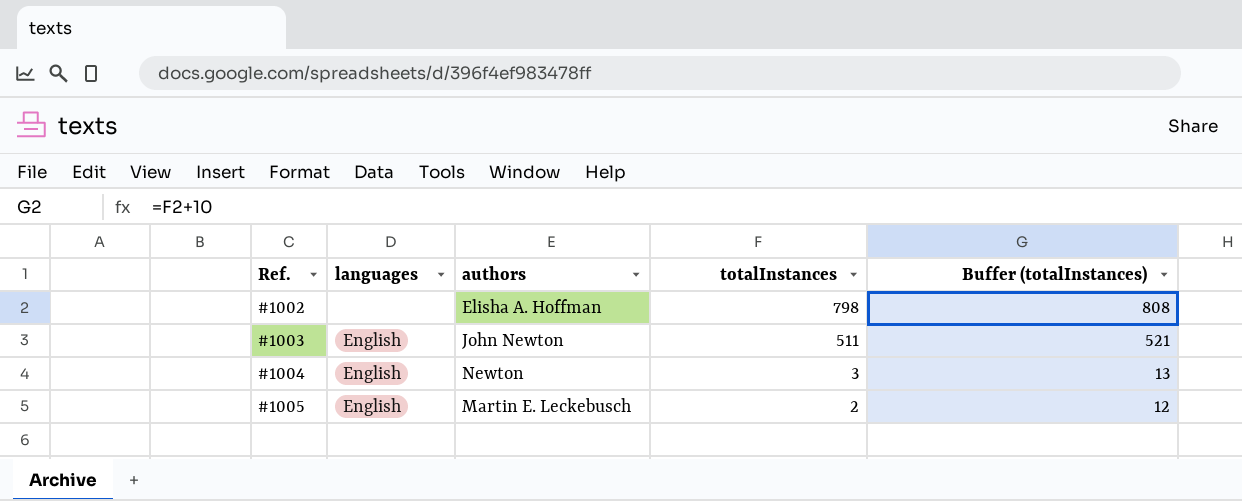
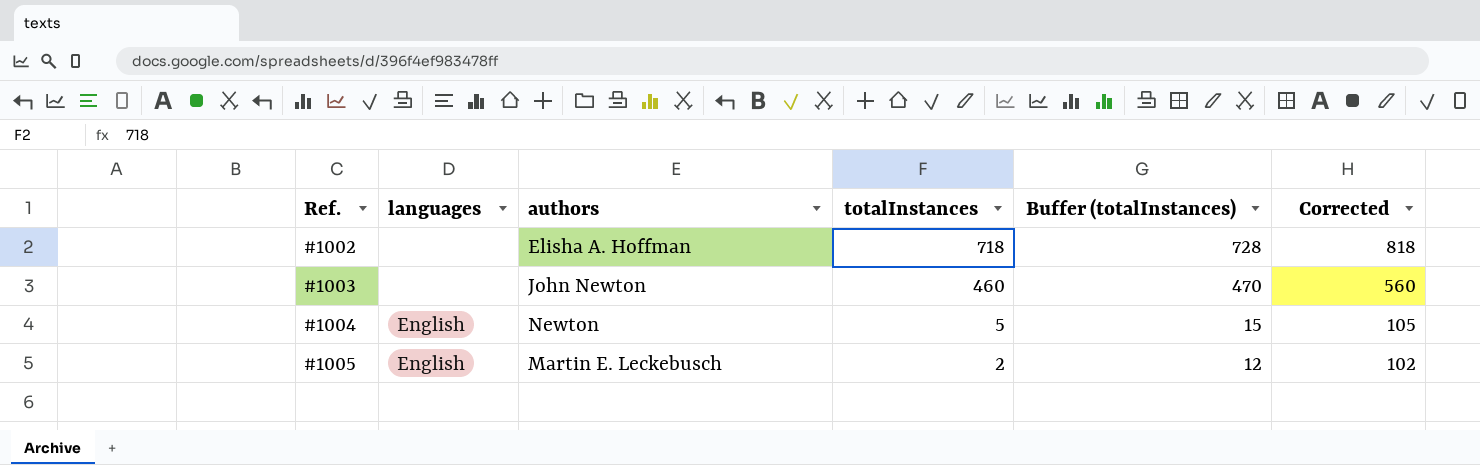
column Corrected | formula: none -> [totalInstances] + 100
#1002 | totalInstances: 798 -> 718
#1002 | Buffer (totalInstances): 808 -> 728
#1003 | languages: English -> none
#1003 | totalInstances: 511 -> 460
#1003 | Buffer (totalInstances): 521 -> 470
#1004 | totalInstances: 3 -> 5
#1004 | Buffer (totalInstances): 13 -> 15

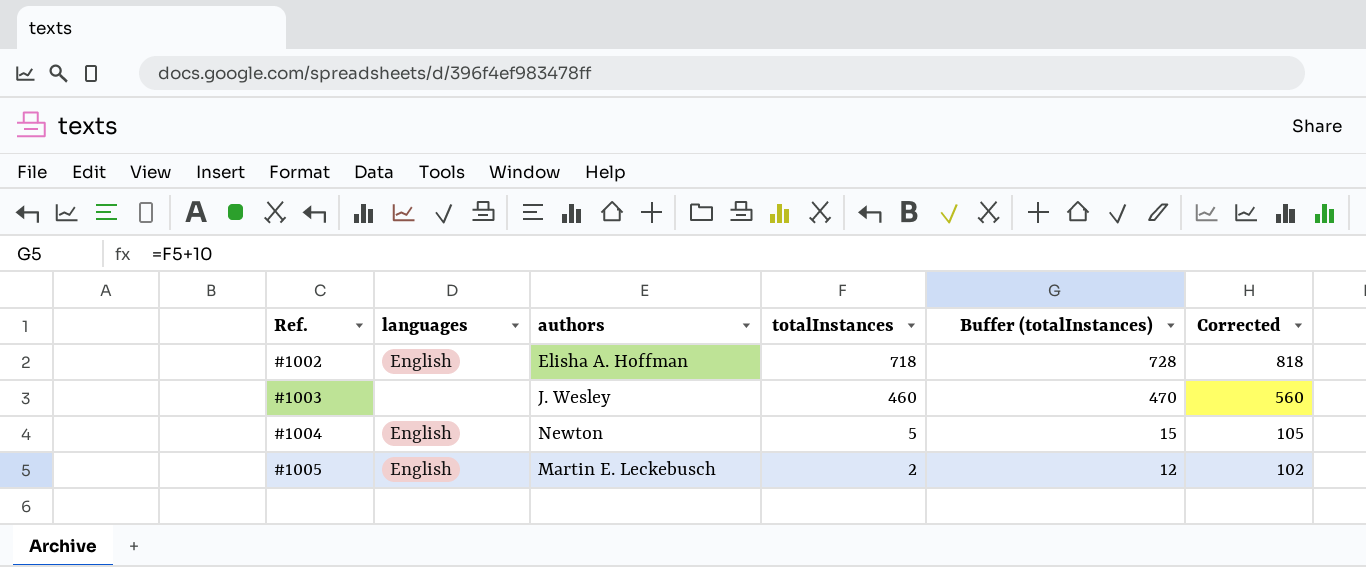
#1002 | languages: none -> English
#1003 | authors: John Newton -> J. Wesley

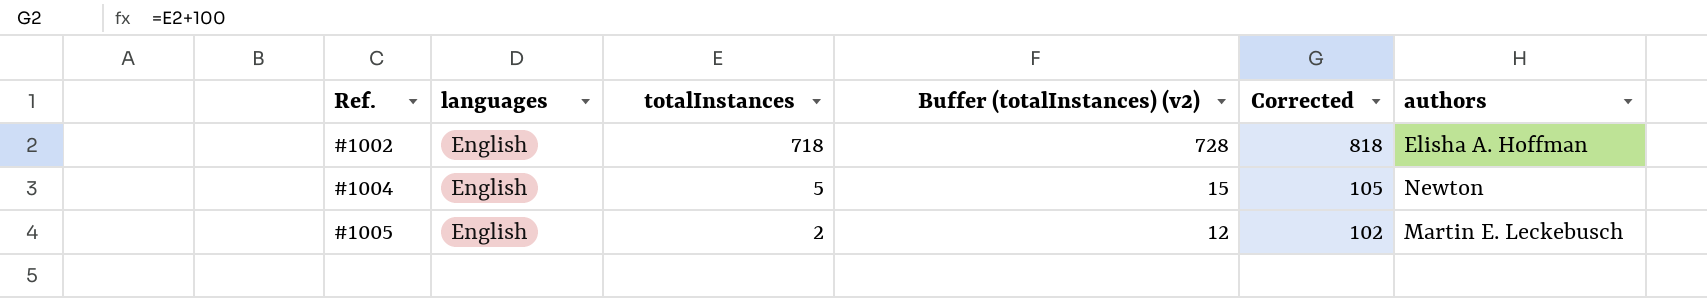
column name: Buffer (totalInstances) -> Buffer (totalInstances) (v2)
column authors | position: 3 -> 6
row #1003: none | J. Wesley | 460 | 470 | 560 -> none

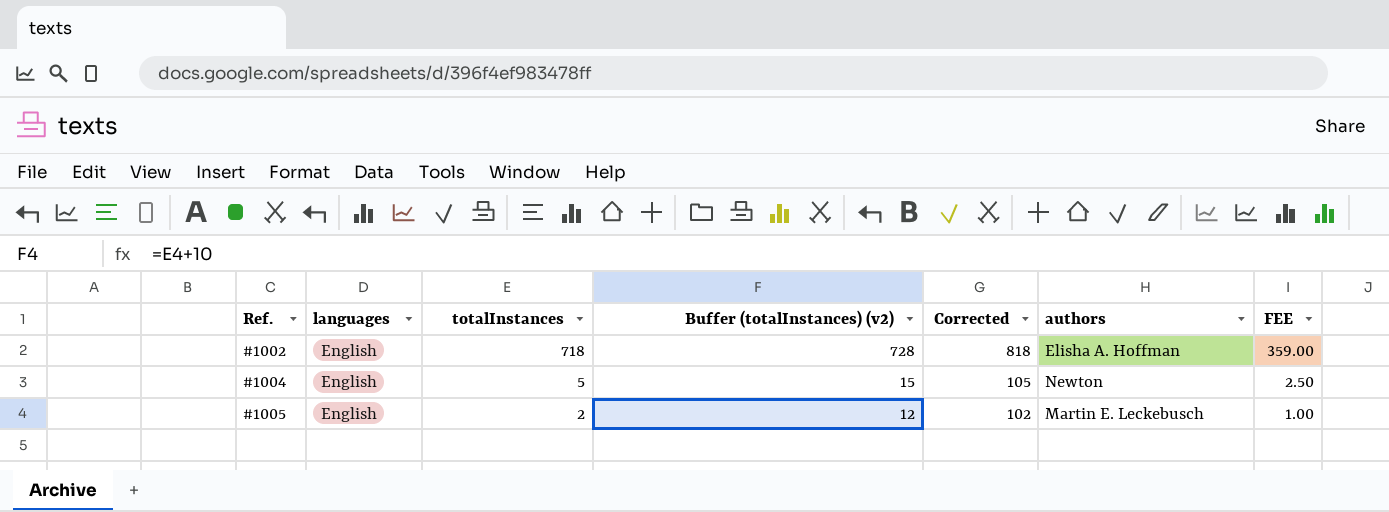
column FEE | formula: none -> [totalInstances] * 0.5

